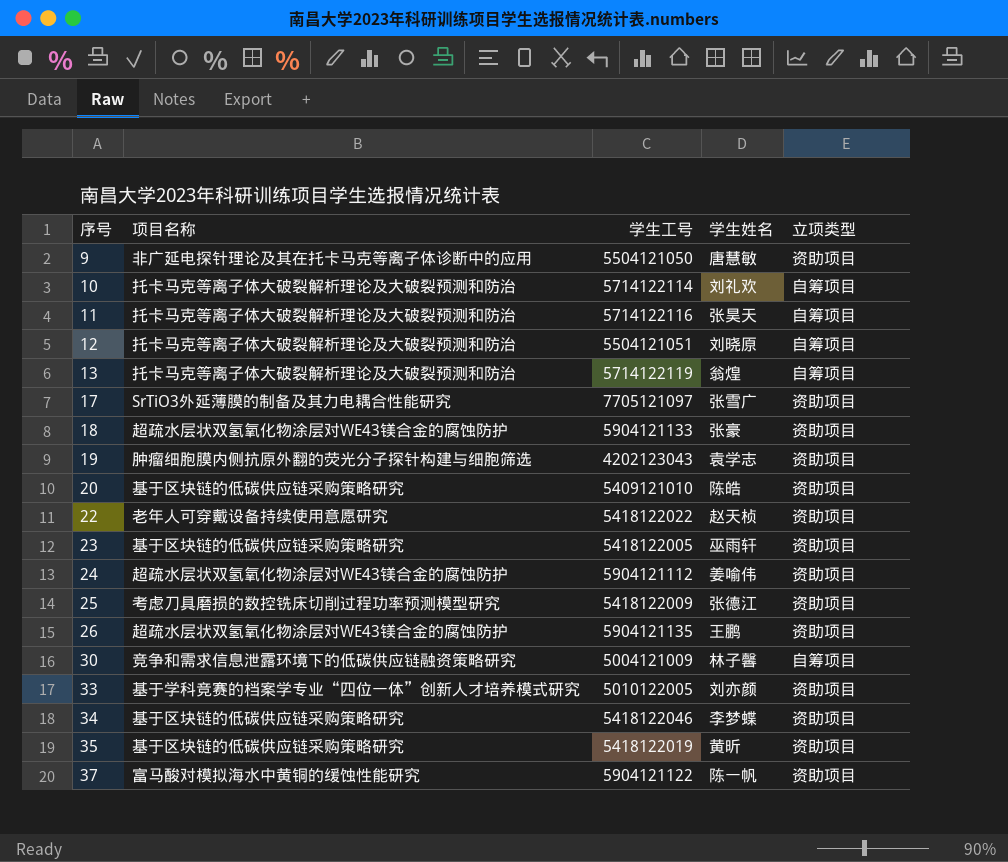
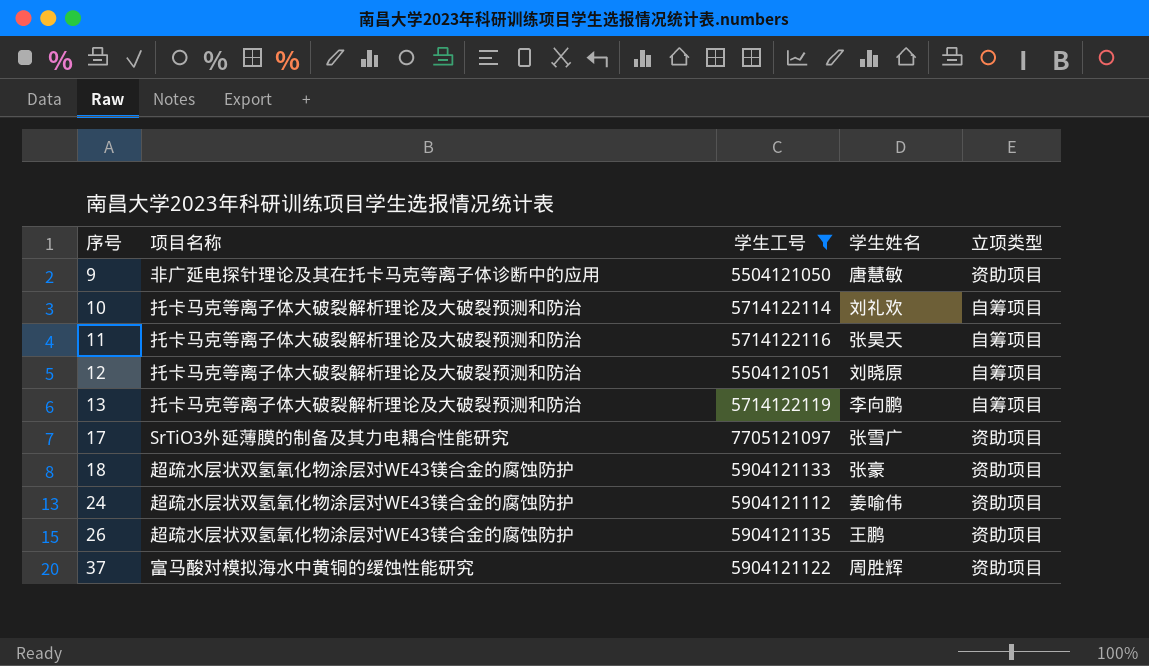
filter: none -> 学生工号 >= 5504121050
13 | 学生姓名: 翁煌 -> 李向鹏
37 | 学生姓名: 陈一帆 -> 周胜辉

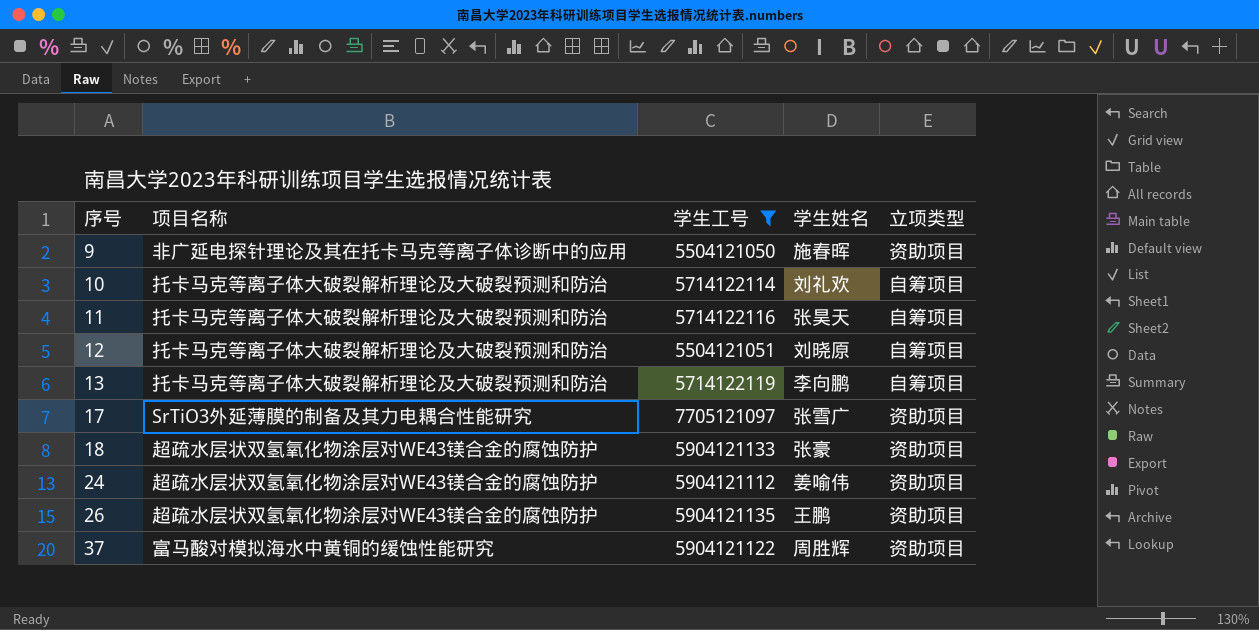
9 | 学生姓名: 唐慧敏 -> 施春晖

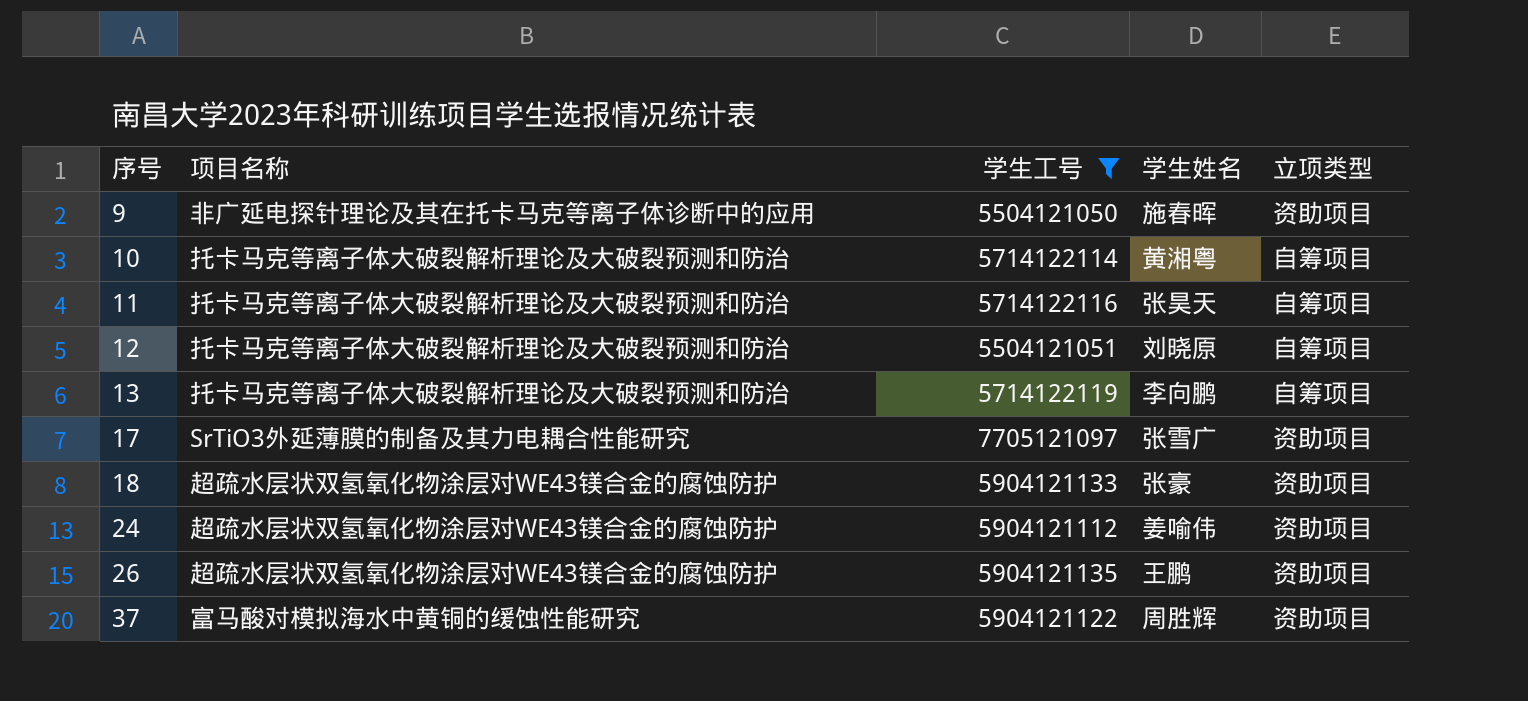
10 | 学生姓名: 刘礼欢 -> 黄湘粤

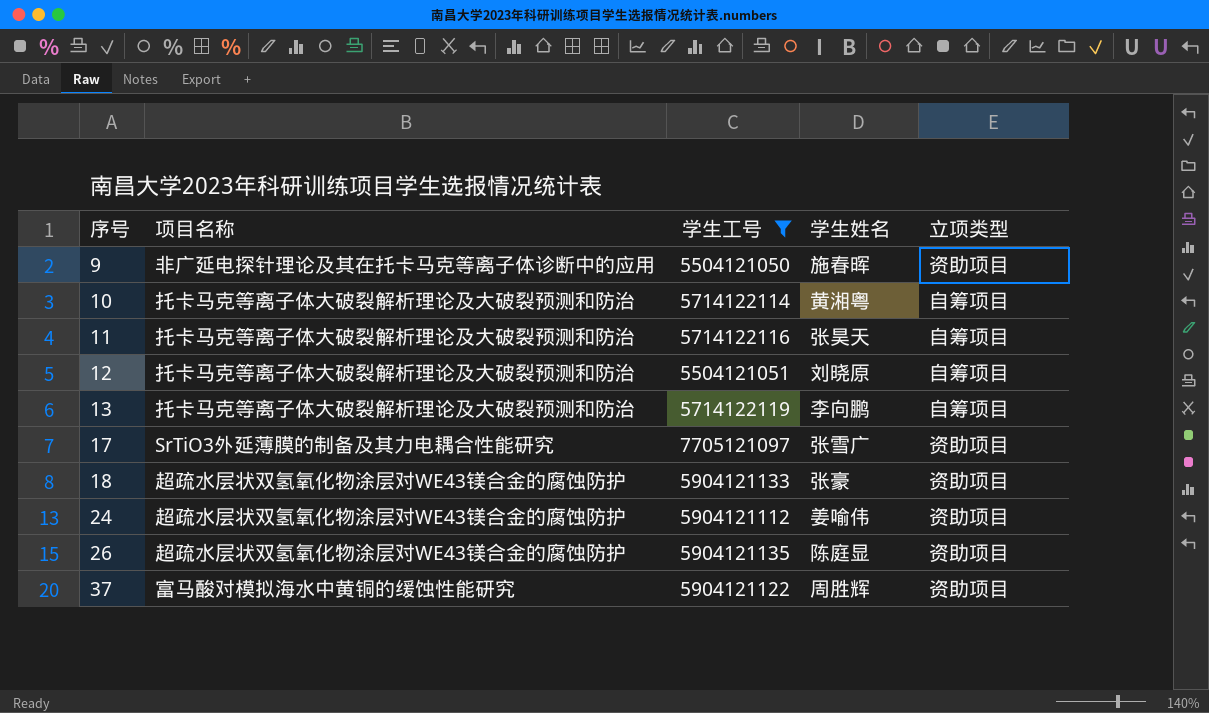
26 | 学生姓名: 王鹏 -> 陈庭显

